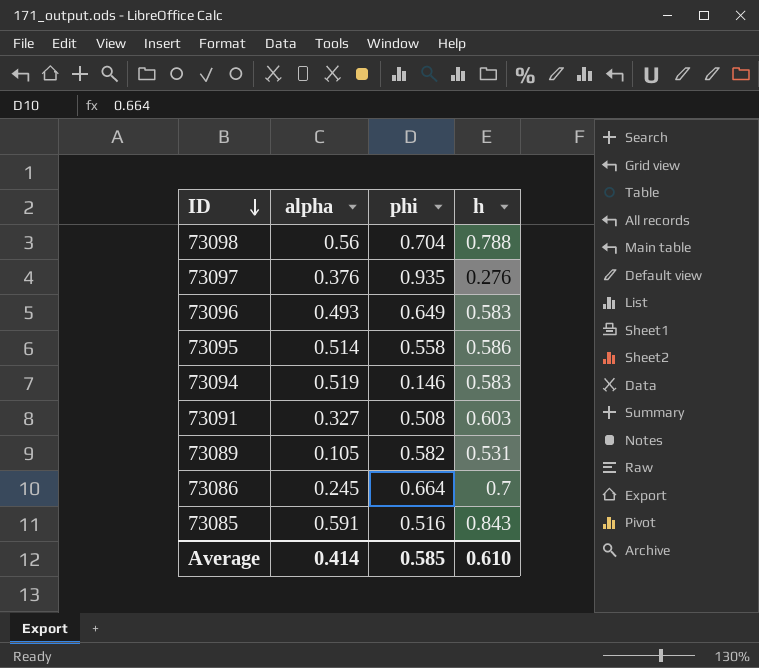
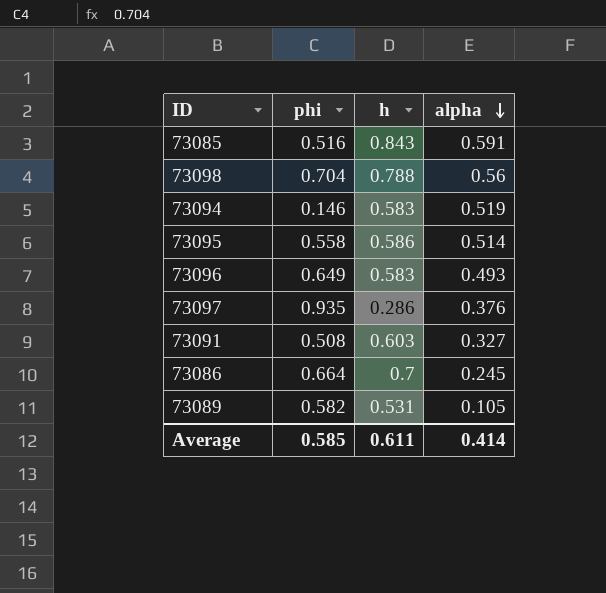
row order: ID descending -> alpha descending
column alpha | position: 2 -> 4
73097 | h: 0.276 -> 0.286
Average | h: 0.610 -> 0.611

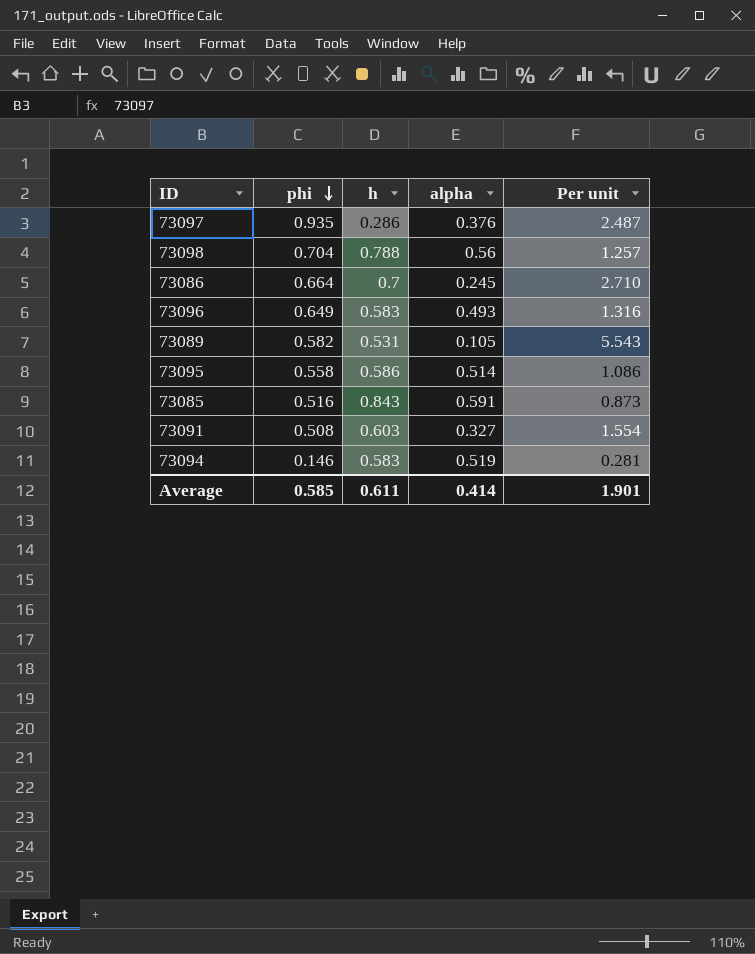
row order: alpha descending -> phi descending
column Per unit | formula: none -> [phi] / [alpha]

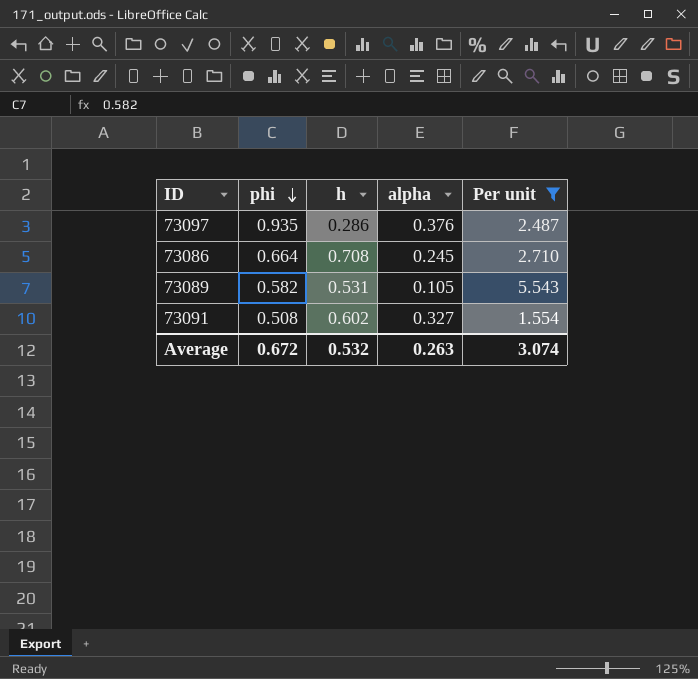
filter: none -> Per unit >= 1.554
73086 | h: 0.7 -> 0.708
73091 | h: 0.603 -> 0.602
Average | phi: 0.585 -> 0.672
Average | h: 0.611 -> 0.532
Average | alpha: 0.414 -> 0.263
Average | Per unit: 1.901 -> 3.074

